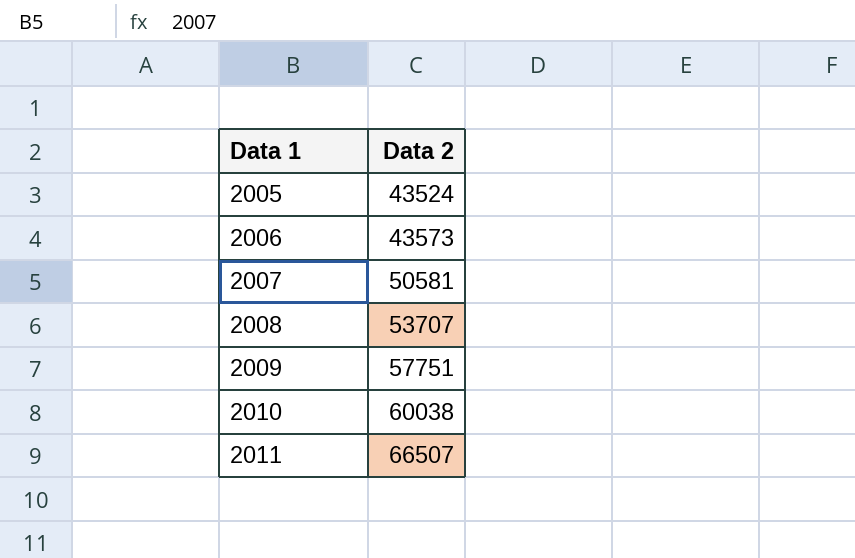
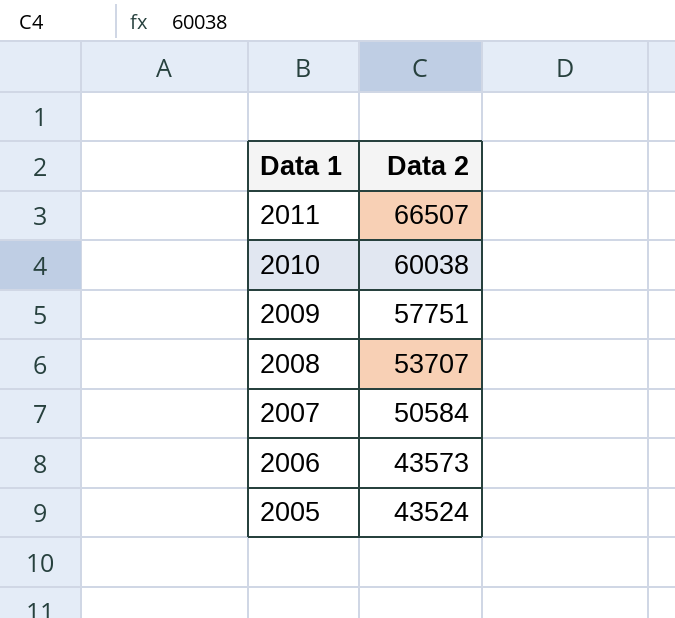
row order: Data 1 ascending -> Data 1 descending
2007 | Data 2: 50581 -> 50584

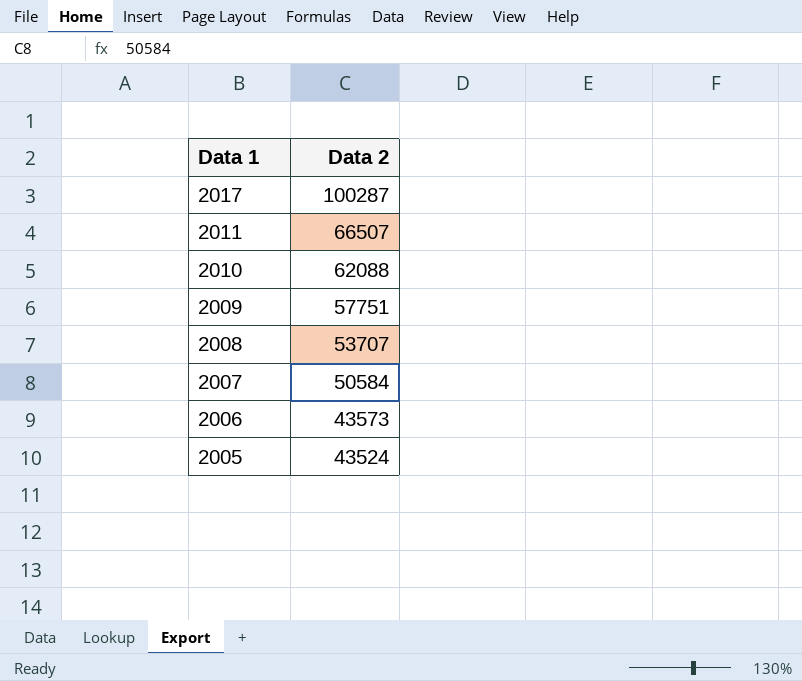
row 2017: none -> 100287
2010 | Data 2: 60038 -> 62088

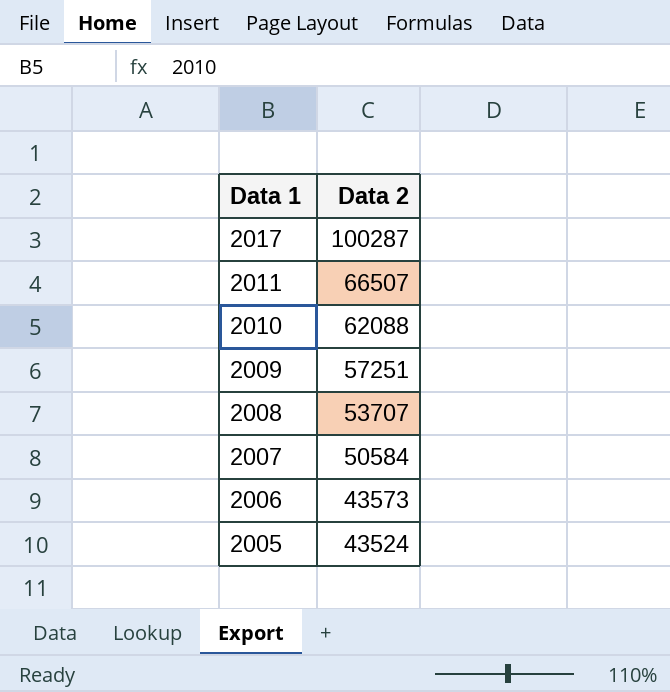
2009 | Data 2: 57751 -> 57251

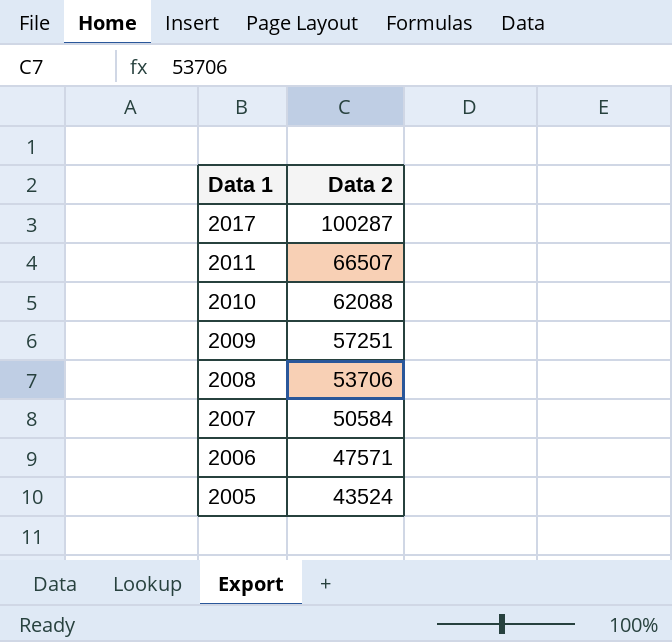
2008 | Data 2: 53707 -> 53706
2006 | Data 2: 43573 -> 47571

